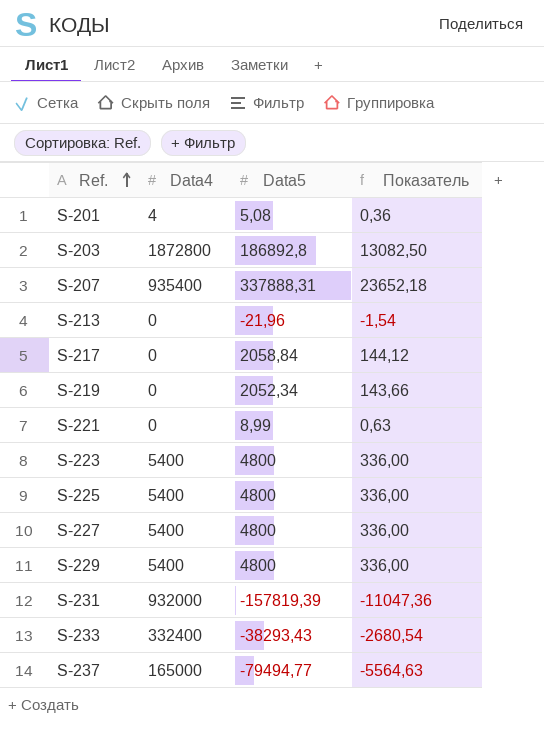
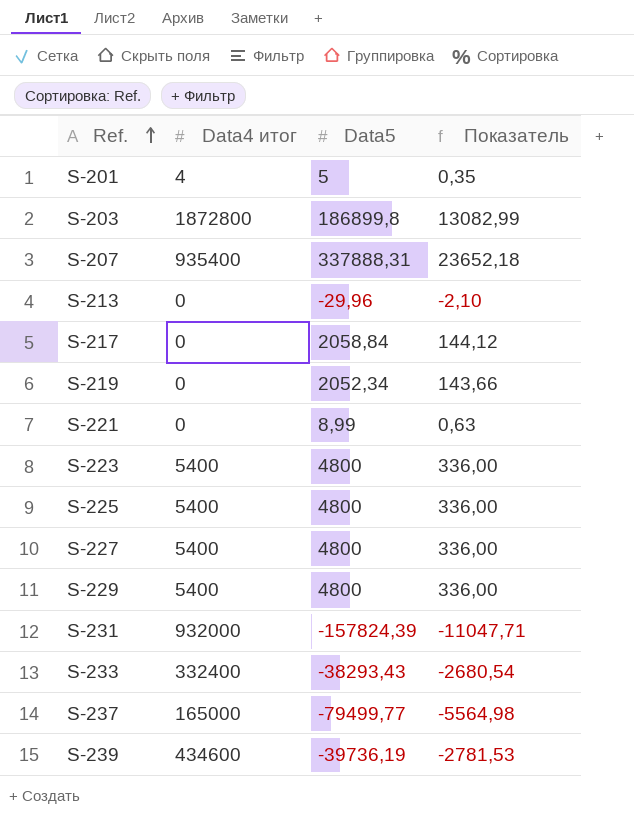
column name: Data4 -> Data4 итог
S-201 | Data5: 5,08 -> 5
S-201 | Показатель: 0,36 -> 0,35
S-203 | Data5: 186892,8 -> 186899,8
S-203 | Показатель: 13082,50 -> 13082,99
S-213 | Data5: -21,96 -> -29,96
S-213 | Показатель: -1,54 -> -2,10
S-231 | Data5: -157819,39 -> -157824,39
S-231 | Показатель: -11047,36 -> -11047,71
S-237 | Data5: -79494,77 -> -79499,77
S-237 | Показатель: -5564,63 -> -5564,98
row S-239: none -> 434600 | -39736,19 | -2781,53

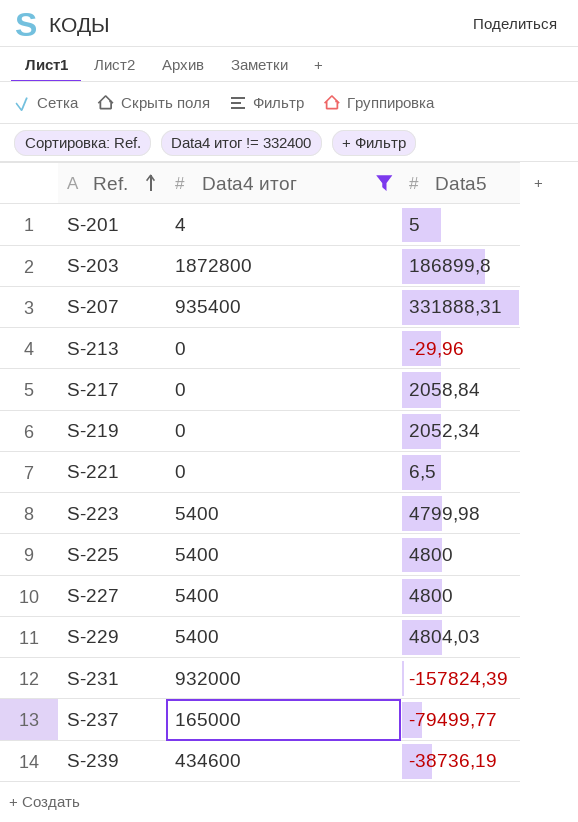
filter: none -> Data4 итог != 332400
column Показатель | formula: [Data5] * 0,07 -> none
S-207 | Data5: 337888,31 -> 331888,31
S-221 | Data5: 8,99 -> 6,5
S-223 | Data5: 4800 -> 4799,98
S-229 | Data5: 4800 -> 4804,03
S-239 | Data5: -39736,19 -> -38736,19

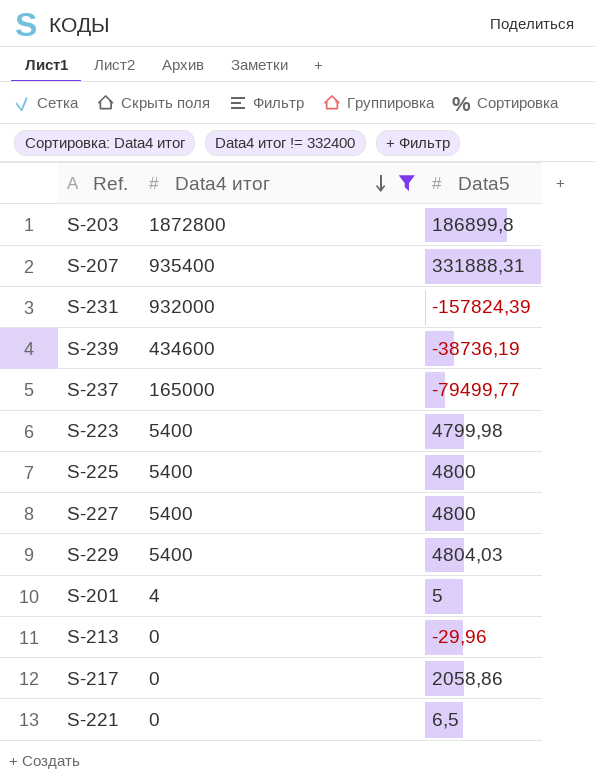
row order: Ref. ascending -> Data4 итог descending
row S-219: 0 | 2052,34 -> none
S-217 | Data5: 2058,84 -> 2058,86

